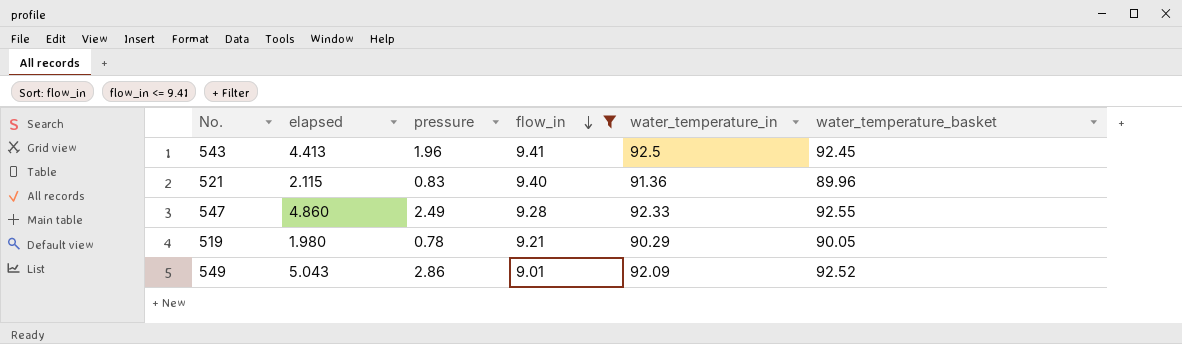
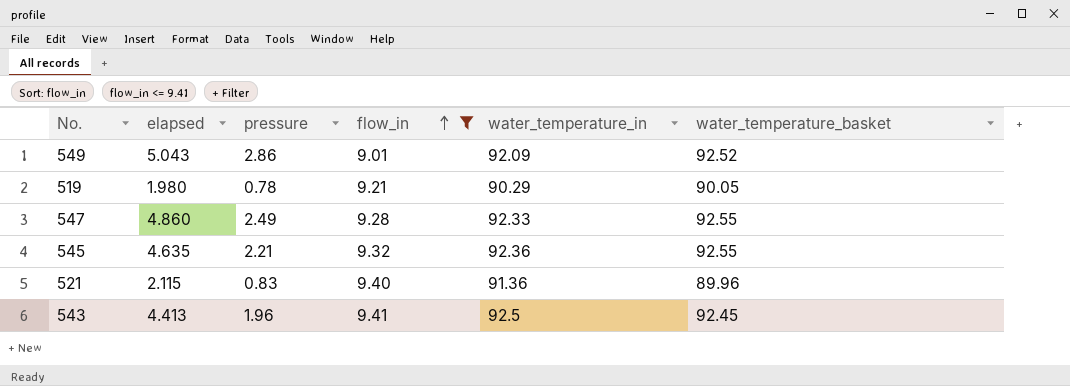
row order: flow_in descending -> flow_in ascending
row 545: none -> 4.635 | 2.21 | 9.32 | 92.36 | 92.55

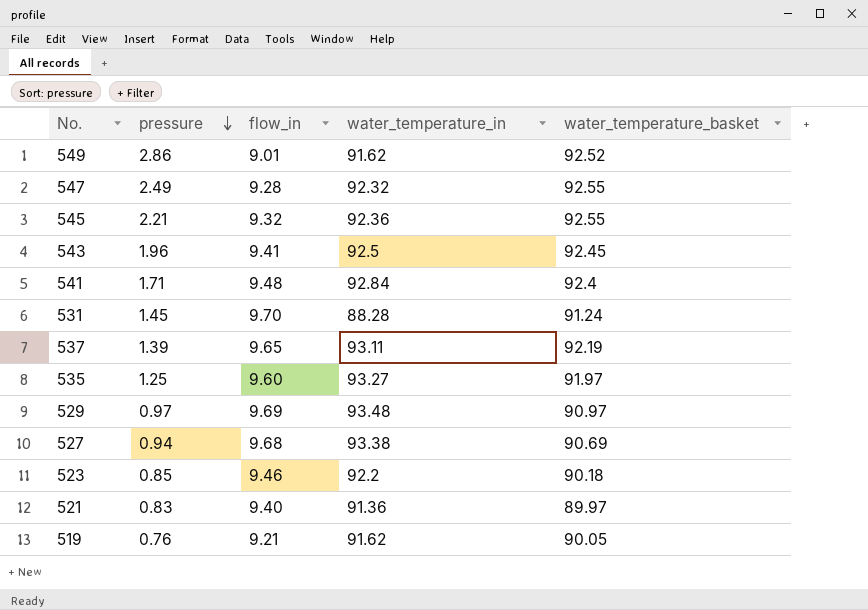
filter: flow_in <= 9.41 -> none
row order: flow_in ascending -> pressure descending
column elapsed | position: 2 -> none
549 | water_temperature_in: 92.09 -> 91.62
547 | water_temperature_in: 92.33 -> 92.32
521 | water_temperature_basket: 89.96 -> 89.97
519 | pressure: 0.78 -> 0.76
519 | water_temperature_in: 90.29 -> 91.62

